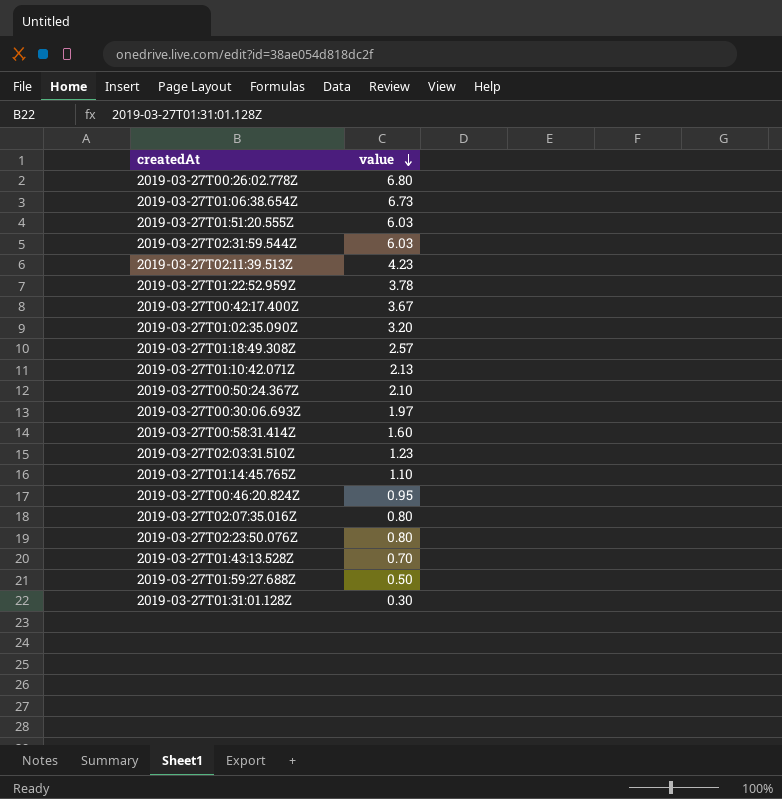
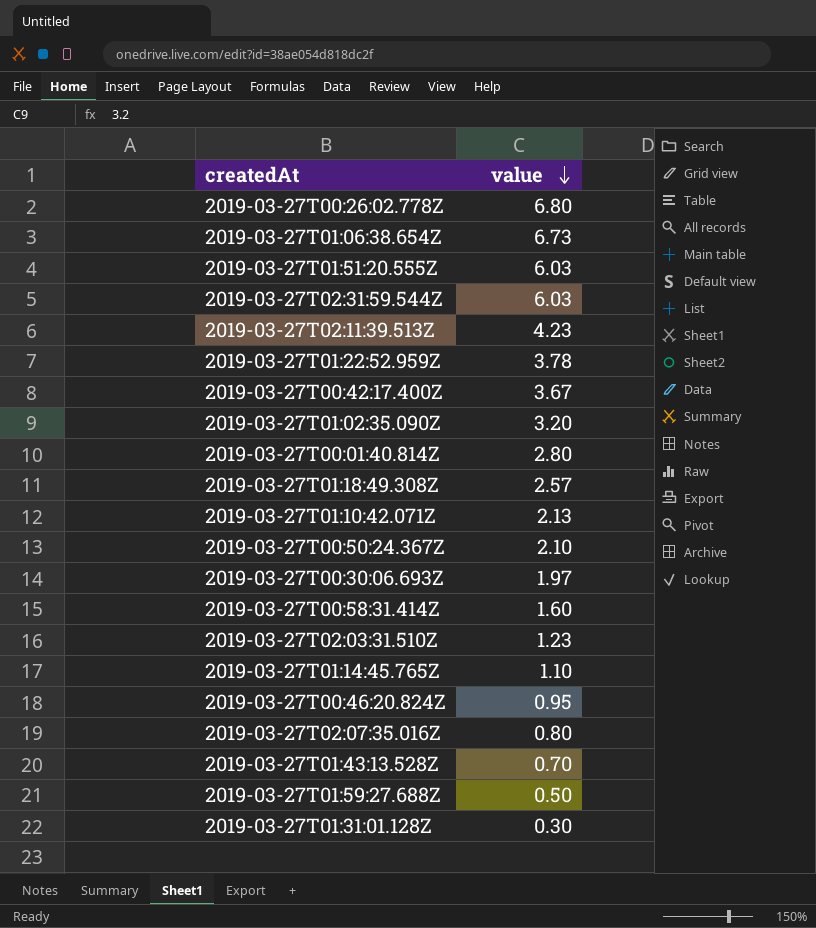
row 2019-03-27T02:23:50.076Z: 0.80 -> none
row 2019-03-27T00:01:40.814Z: none -> 2.80

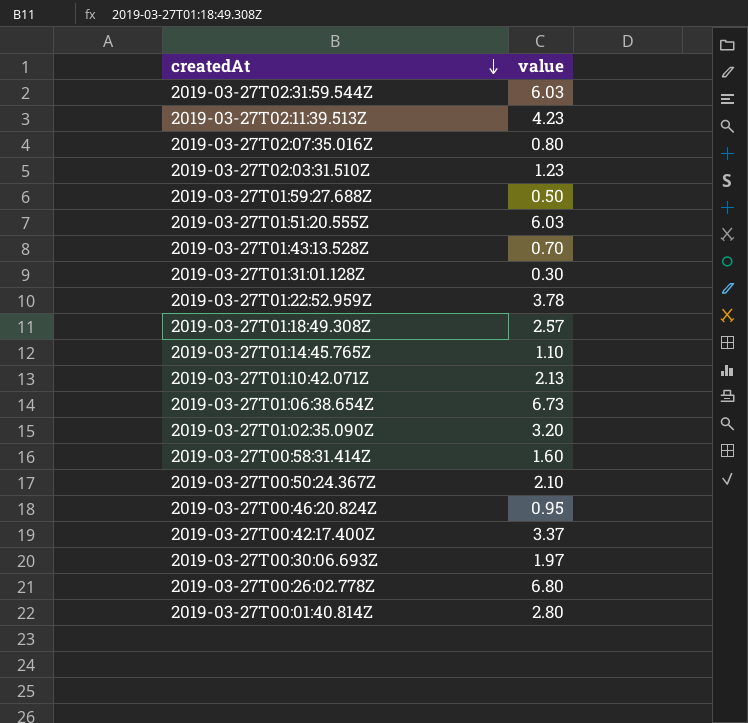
row order: value descending -> createdAt descending
2019-03-27T00:42:17.400Z | value: 3.67 -> 3.37

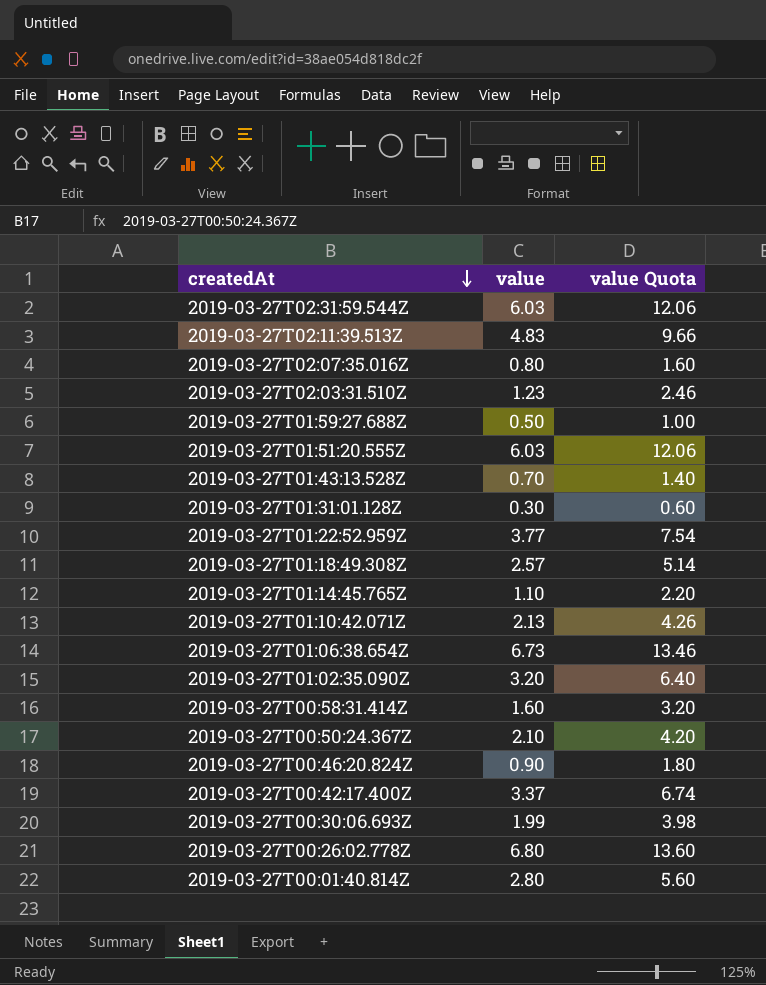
column value Quota | formula: none -> [value] * 2
2019-03-27T02:11:39.513Z | value: 4.23 -> 4.83
2019-03-27T01:22:52.959Z | value: 3.78 -> 3.77
2019-03-27T00:46:20.824Z | value: 0.95 -> 0.90
2019-03-27T00:30:06.693Z | value: 1.97 -> 1.99

